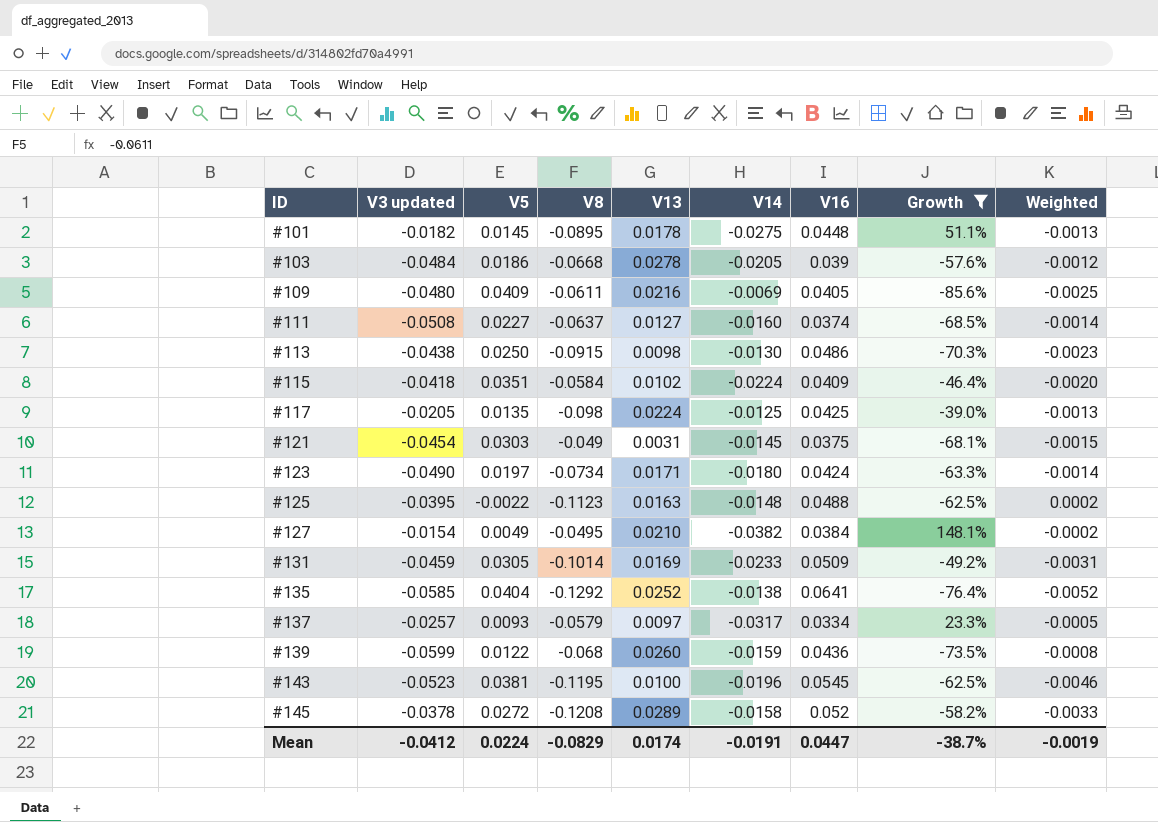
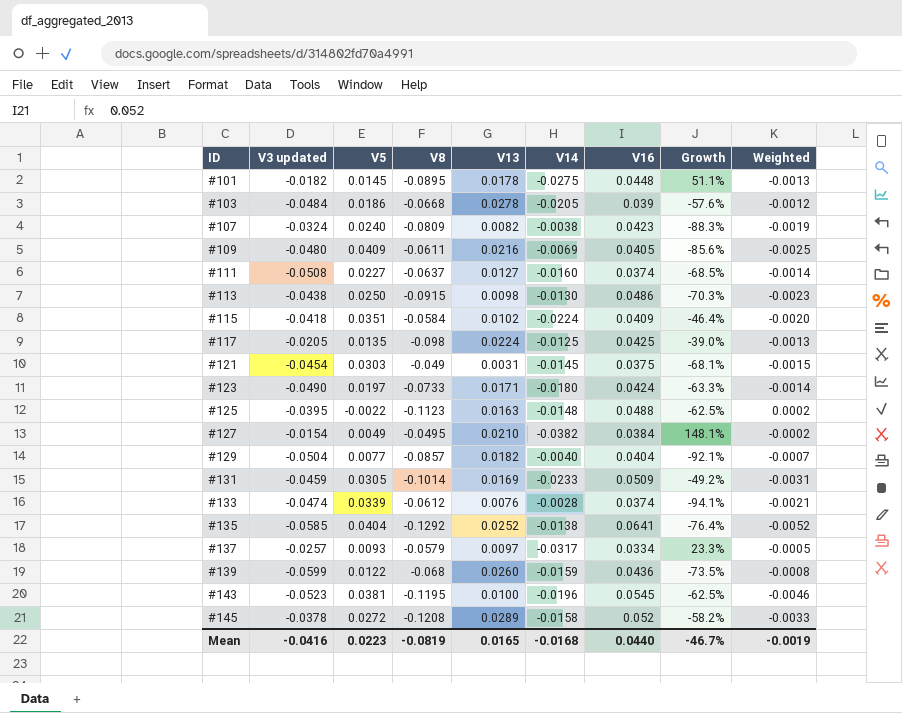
filter: Growth >= -85.6% -> none
#123 | V8: -0.0734 -> -0.0733
Mean | V3 updated: -0.0412 -> -0.0416
Mean | V5: 0.0224 -> 0.0223
Mean | V8: -0.0829 -> -0.0819
Mean | V13: 0.0174 -> 0.0165
Mean | V14: -0.0191 -> -0.0168
Mean | V16: 0.0447 -> 0.0440
Mean | Growth: -38.7% -> -46.7%

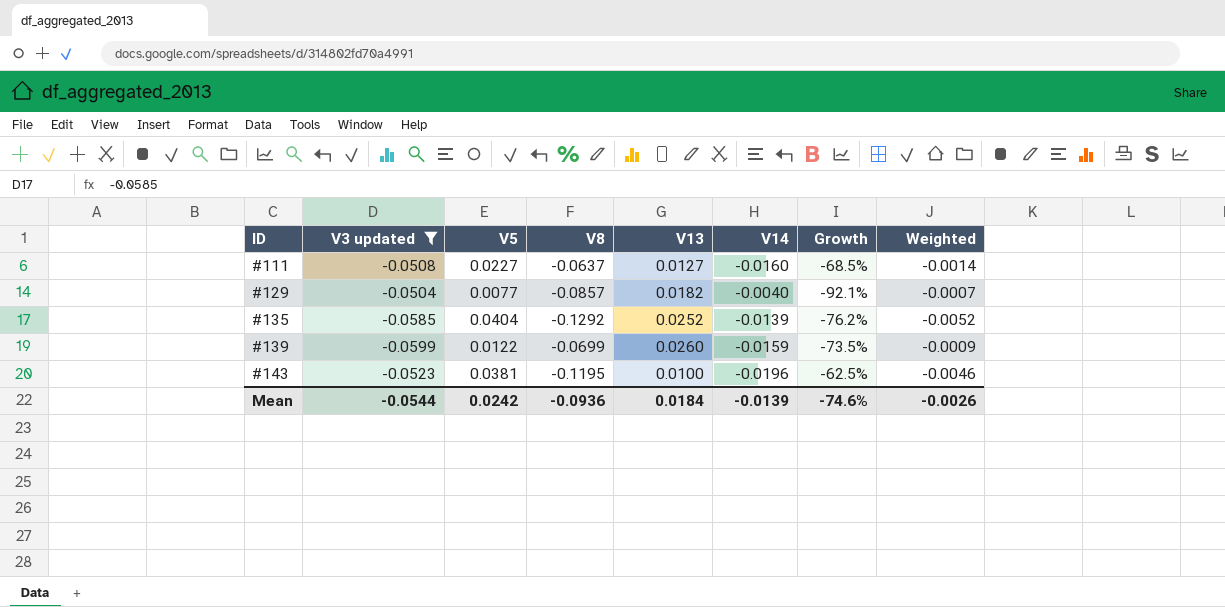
filter: none -> V3 updated <= -0.0504
column V16 | position: 7 -> none
#135 | V14: -0.0138 -> -0.0139
#135 | Growth: -76.4% -> -76.2%
#139 | V8: -0.068 -> -0.0699
#139 | Weighted: -0.0008 -> -0.0009
Mean | V3 updated: -0.0416 -> -0.0544
Mean | V5: 0.0223 -> 0.0242
Mean | V8: -0.0819 -> -0.0936
Mean | V13: 0.0165 -> 0.0184
Mean | V14: -0.0168 -> -0.0139
Mean | Growth: -46.7% -> -74.6%
Mean | Weighted: -0.0019 -> -0.0026

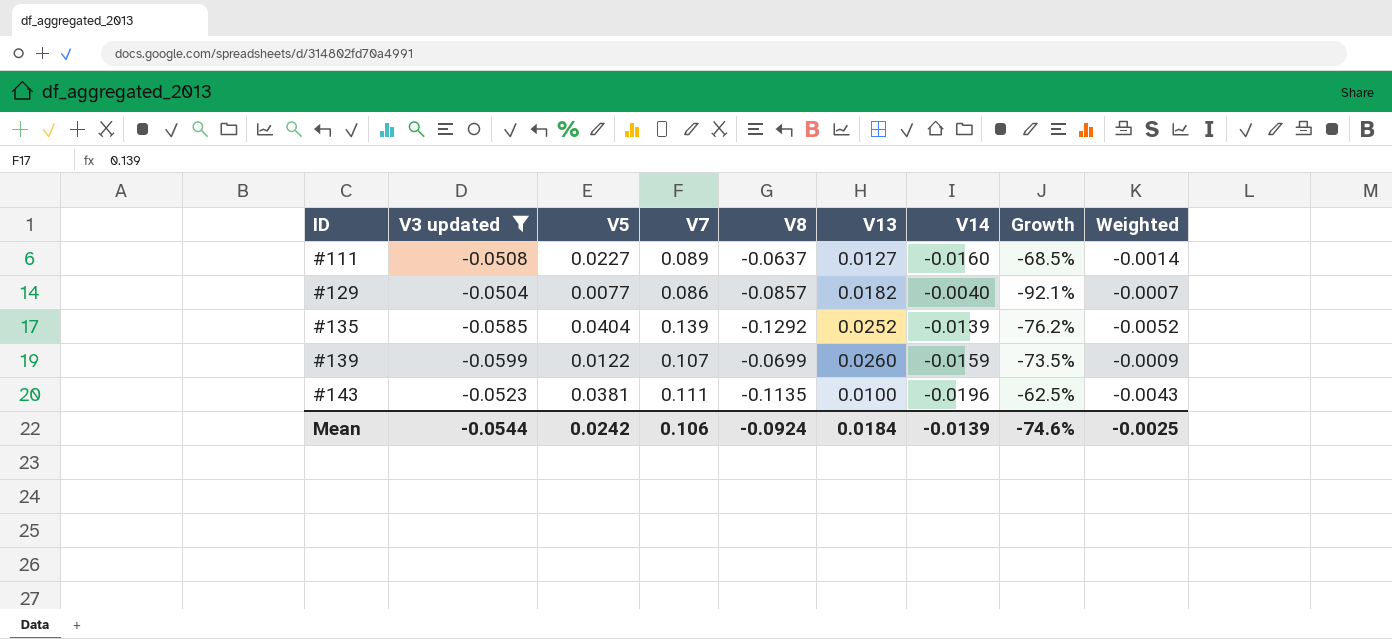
column V7 | position: none -> 4
#143 | V8: -0.1195 -> -0.1135
#143 | Weighted: -0.0046 -> -0.0043
Mean | V8: -0.0936 -> -0.0924
Mean | Weighted: -0.0026 -> -0.0025

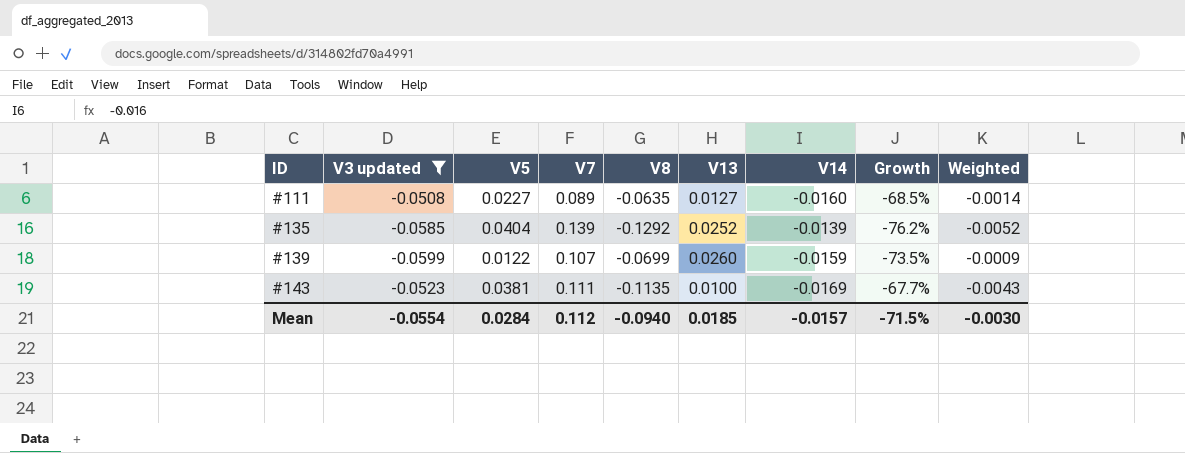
row #129: -0.0504 | 0.0077 | 0.086 | -0.0857 | 0.0182 | -0.0040 | -92.1% | -0.0007 -> none
#111 | V8: -0.0637 -> -0.0635
#143 | V14: -0.0196 -> -0.0169
#143 | Growth: -62.5% -> -67.7%
Mean | V3 updated: -0.0544 -> -0.0554
Mean | V5: 0.0242 -> 0.0284
Mean | V7: 0.106 -> 0.112
Mean | V8: -0.0924 -> -0.0940
Mean | V13: 0.0184 -> 0.0185
Mean | V14: -0.0139 -> -0.0157
Mean | Growth: -74.6% -> -71.5%
Mean | Weighted: -0.0025 -> -0.0030

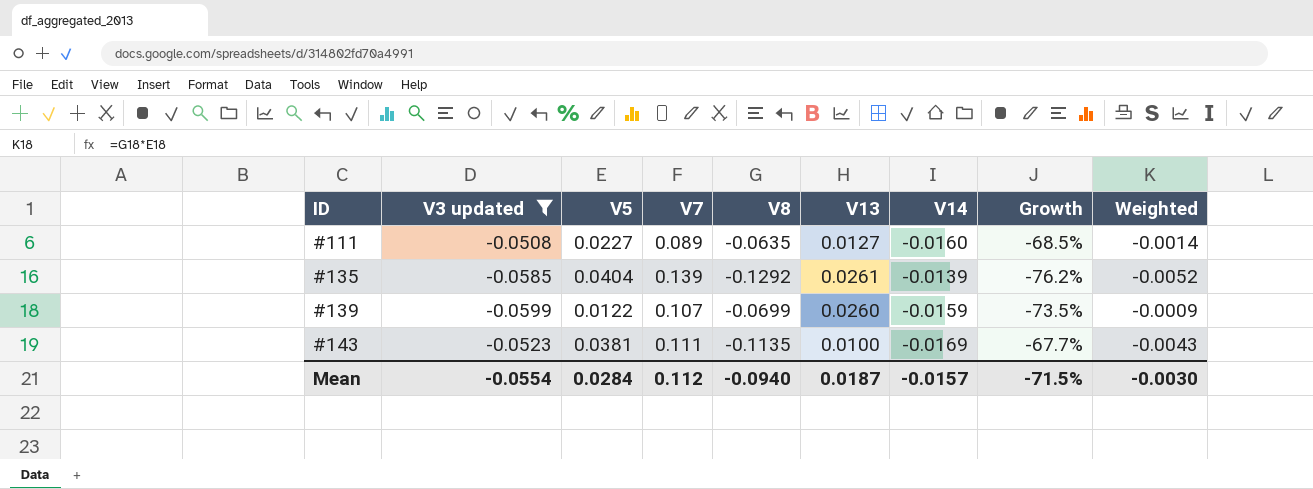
#135 | V13: 0.0252 -> 0.0261
Mean | V13: 0.0185 -> 0.0187

